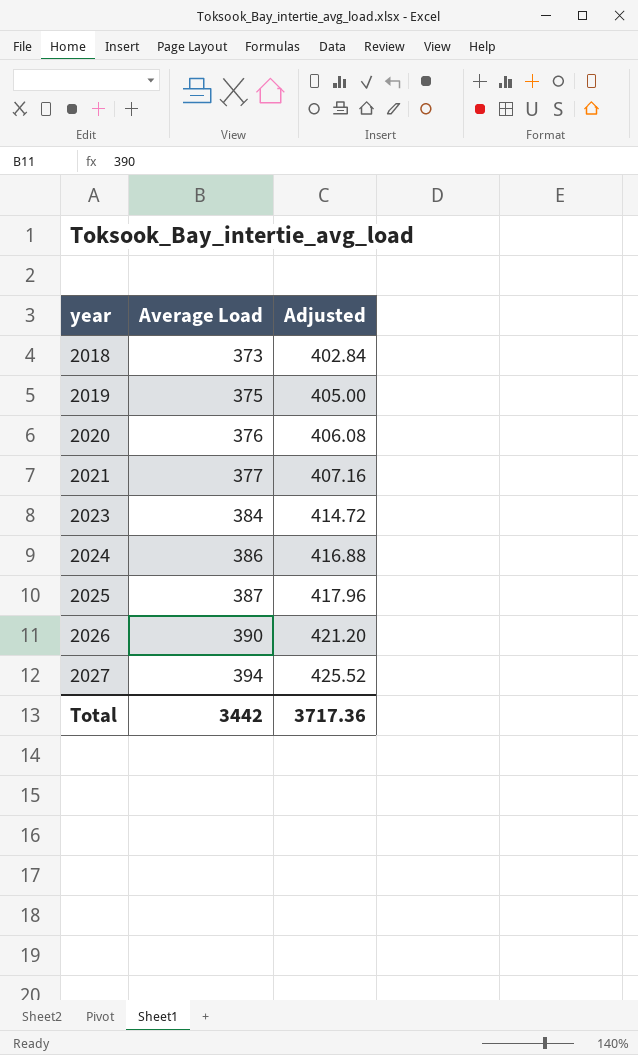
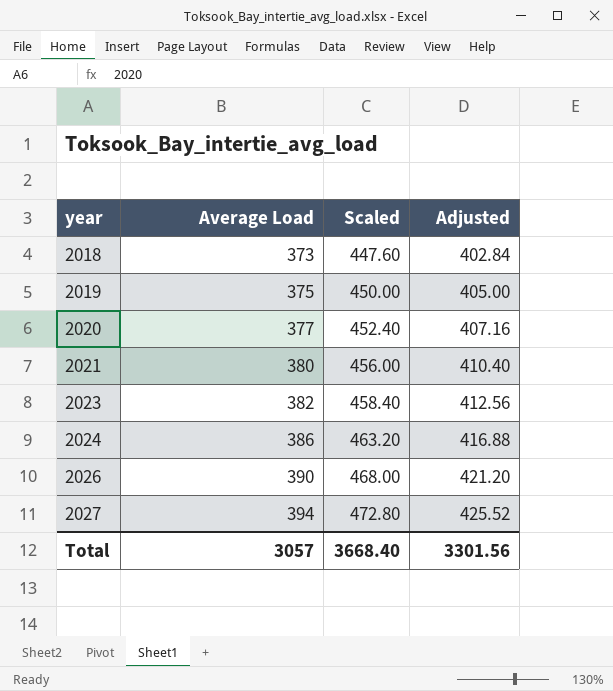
column Scaled | formula: none -> [Average Load] * 1.2
row 2025: 387 | 417.96 -> none
2020 | Average Load: 376 -> 377
2020 | Adjusted: 406.08 -> 407.16
2021 | Average Load: 377 -> 380
2021 | Adjusted: 407.16 -> 410.40
2023 | Average Load: 384 -> 382
2023 | Adjusted: 414.72 -> 412.56
Total | Average Load: 3442 -> 3057
Total | Adjusted: 3717.36 -> 3301.56

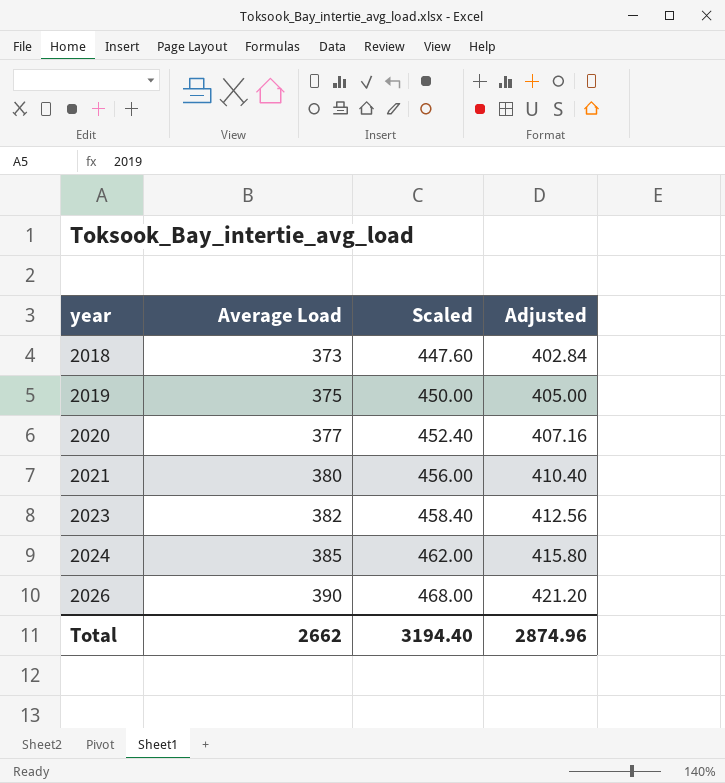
row 2027: 394 | 472.80 | 425.52 -> none
2024 | Average Load: 386 -> 385
2024 | Scaled: 463.20 -> 462.00
2024 | Adjusted: 416.88 -> 415.80
Total | Average Load: 3057 -> 2662
Total | Scaled: 3668.40 -> 3194.40
Total | Adjusted: 3301.56 -> 2874.96

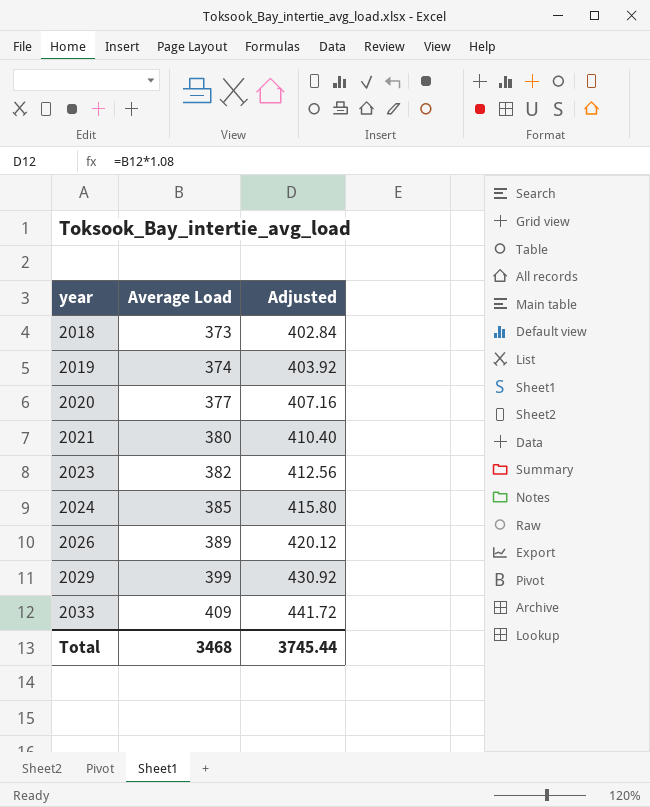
column Scaled | formula: [Average Load] * 1.2 -> none
2019 | Average Load: 375 -> 374
2019 | Adjusted: 405.00 -> 403.92
2026 | Average Load: 390 -> 389
2026 | Adjusted: 421.20 -> 420.12
row 2029: none -> 399 | 430.92
row 2033: none -> 409 | 441.72
Total | Average Load: 2662 -> 3468
Total | Adjusted: 2874.96 -> 3745.44

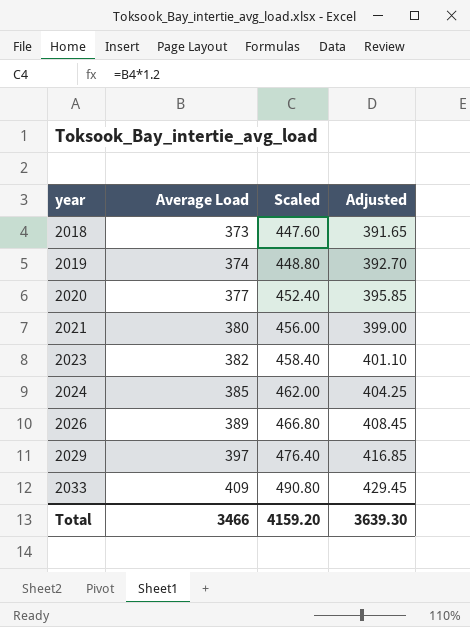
column Scaled | formula: none -> [Average Load] * 1.2
column Adjusted | formula: [Average Load] * 1.08 -> [Average Load] * 1.05
2029 | Average Load: 399 -> 397
Total | Average Load: 3468 -> 3466
Total | Adjusted: 3745.44 -> 3639.30

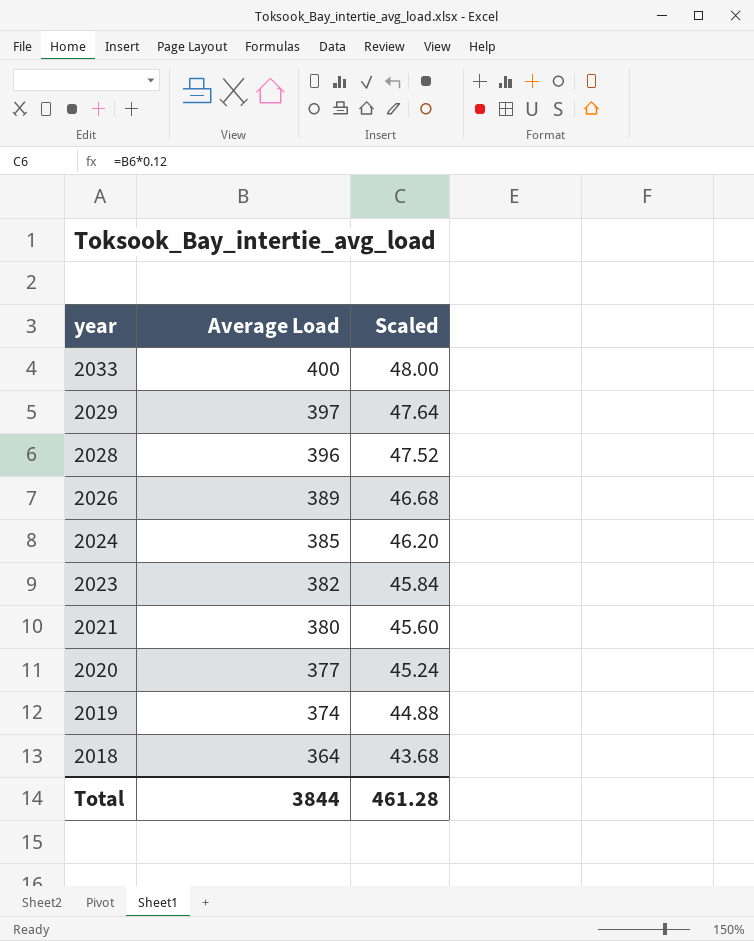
row order: year ascending -> year descending
column Adjusted | formula: [Average Load] * 1.05 -> none
column Scaled | formula: [Average Load] * 1.2 -> [Average Load] * 0.12
2033 | Average Load: 409 -> 400
row 2028: none -> 396 | 47.52
2018 | Average Load: 373 -> 364
Total | Average Load: 3466 -> 3844
Total | Scaled: 4159.20 -> 461.28

